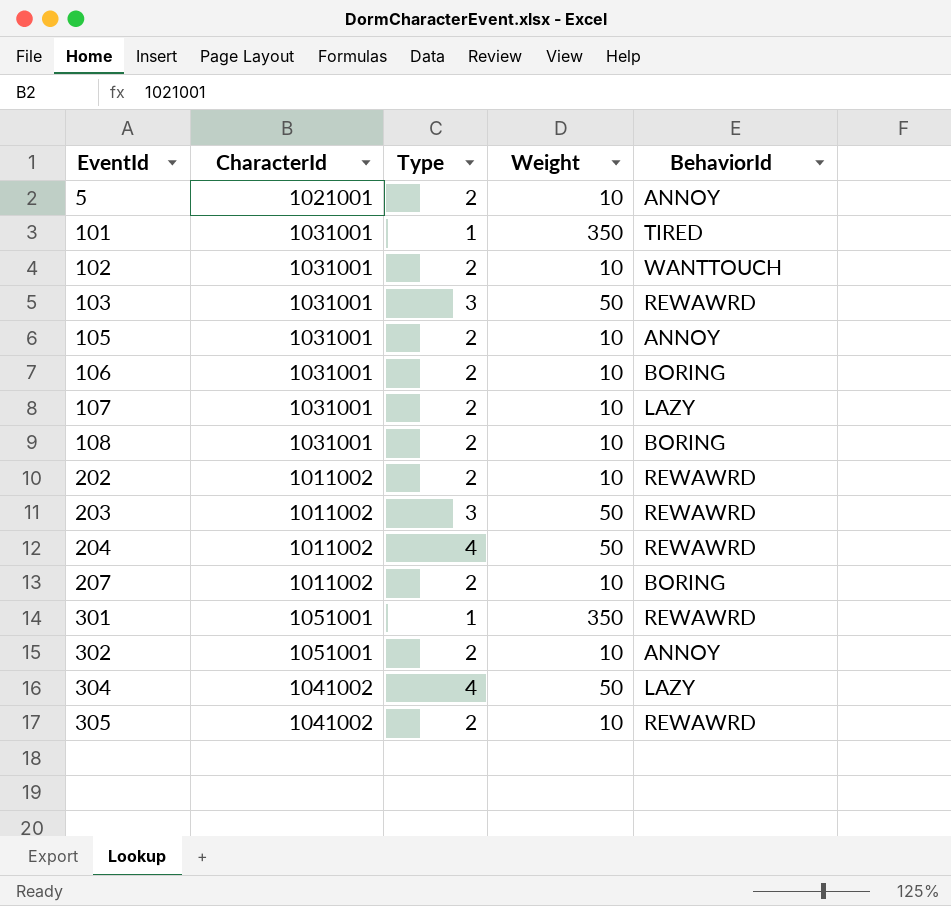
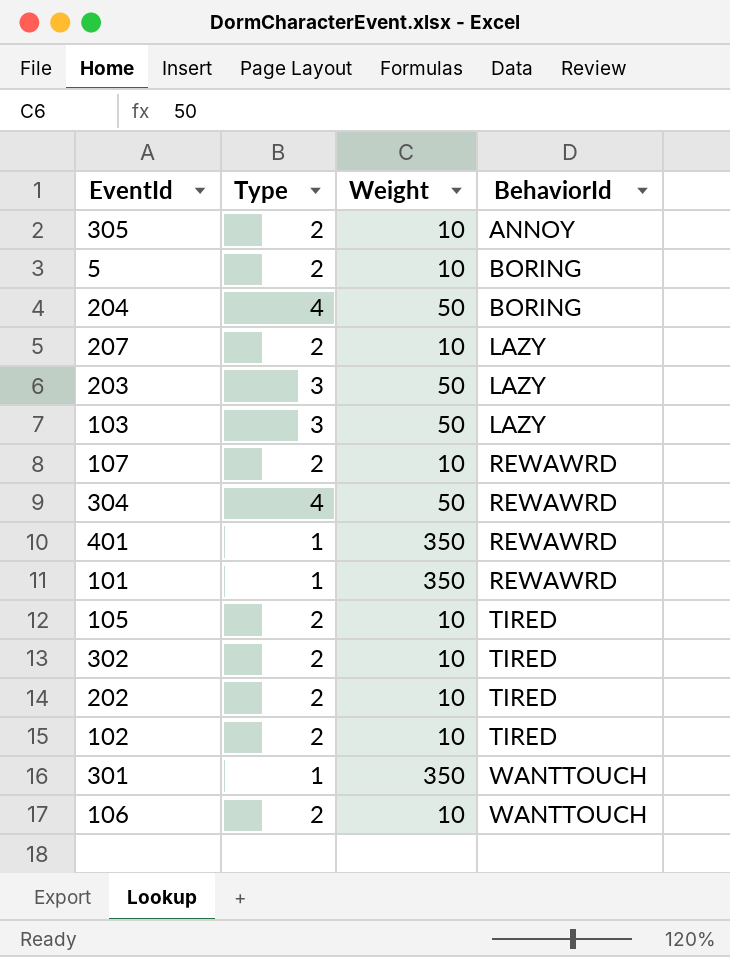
row order: EventId ascending -> BehaviorId ascending
column CharacterId | position: 2 -> none
row 108: 1031001 | 2 | 10 | BORING -> none
305 | BehaviorId: REWAWRD -> ANNOY
5 | BehaviorId: ANNOY -> BORING
204 | BehaviorId: REWAWRD -> BORING
207 | BehaviorId: BORING -> LAZY
203 | BehaviorId: REWAWRD -> LAZY
103 | BehaviorId: REWAWRD -> LAZY
107 | BehaviorId: LAZY -> REWAWRD
304 | BehaviorId: LAZY -> REWAWRD
row 401: none -> 1 | 350 | REWAWRD
101 | BehaviorId: TIRED -> REWAWRD
105 | BehaviorId: ANNOY -> TIRED
302 | BehaviorId: ANNOY -> TIRED
202 | BehaviorId: REWAWRD -> TIRED
102 | BehaviorId: WANTTOUCH -> TIRED
301 | BehaviorId: REWAWRD -> WANTTOUCH
106 | BehaviorId: BORING -> WANTTOUCH

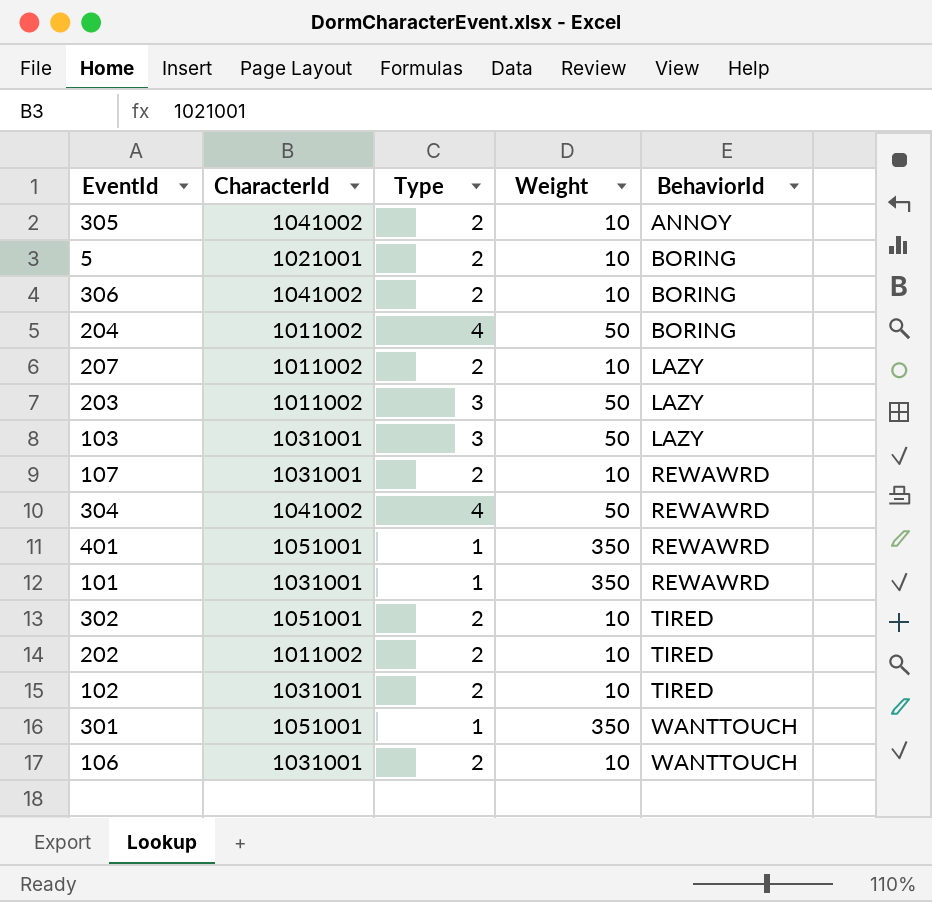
column CharacterId | position: none -> 2
row 105: 2 | 10 | TIRED -> none
row 306: none -> 1041002 | 2 | 10 | BORING

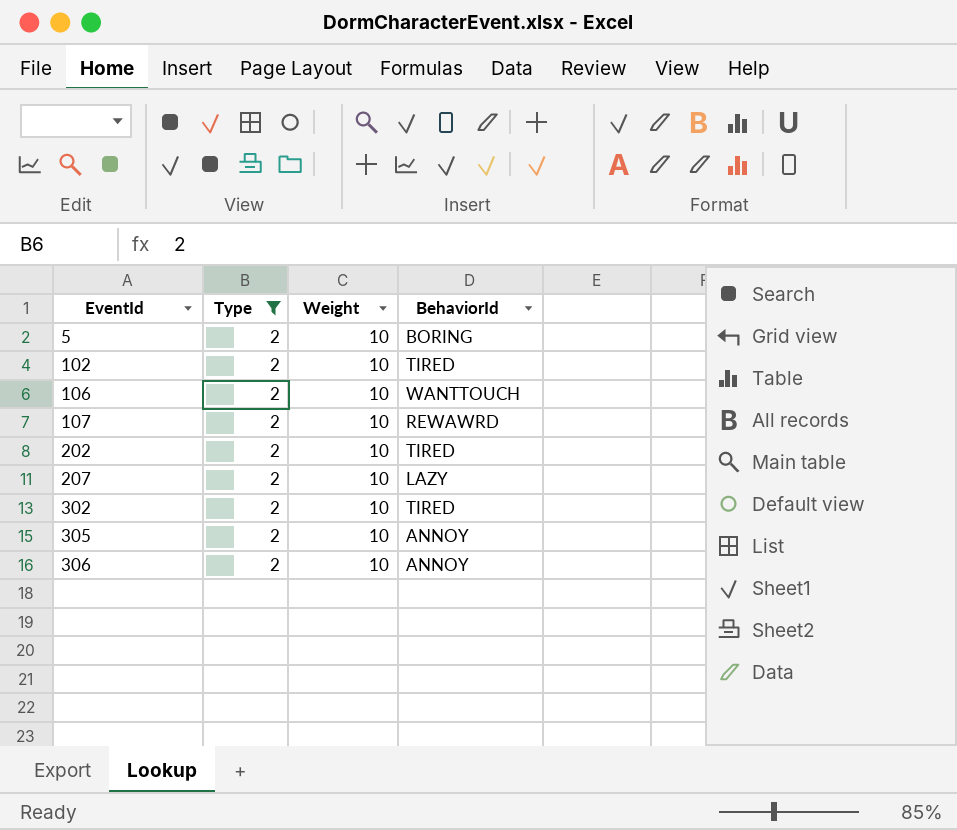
filter: none -> Type = 2
row order: BehaviorId ascending -> EventId ascending
column CharacterId | position: 2 -> none
306 | BehaviorId: BORING -> ANNOY

